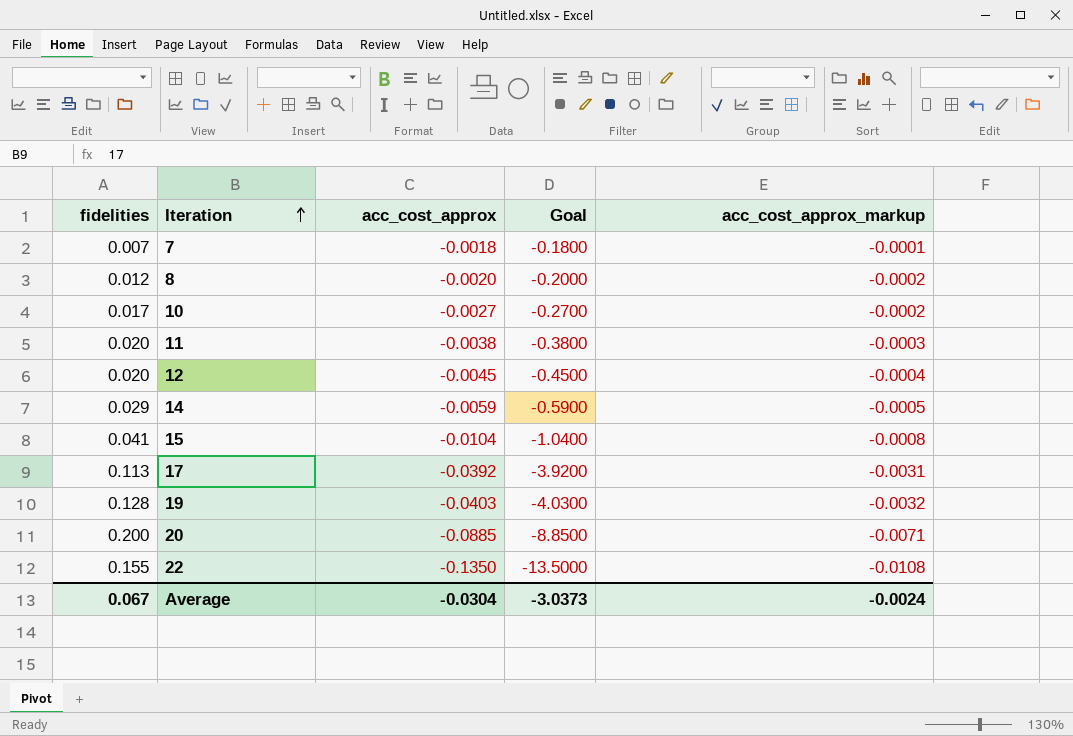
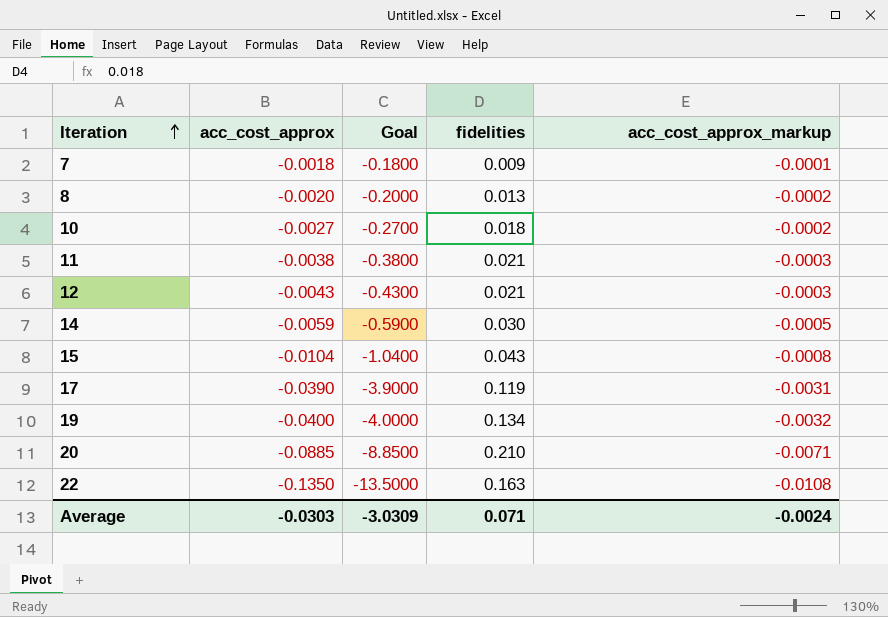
column fidelities | position: 1 -> 4
7 | fidelities: 0.007 -> 0.009
8 | fidelities: 0.012 -> 0.013
10 | fidelities: 0.017 -> 0.018
11 | fidelities: 0.020 -> 0.021
12 | acc_cost_approx: -0.0045 -> -0.0043
12 | Goal: -0.4500 -> -0.4300
12 | fidelities: 0.020 -> 0.021
12 | acc_cost_approx_markup: -0.0004 -> -0.0003
14 | fidelities: 0.029 -> 0.030
15 | fidelities: 0.041 -> 0.043
17 | acc_cost_approx: -0.0392 -> -0.0390
17 | Goal: -3.9200 -> -3.9000
17 | fidelities: 0.113 -> 0.119
19 | acc_cost_approx: -0.0403 -> -0.0400
19 | Goal: -4.0300 -> -4.0000
19 | fidelities: 0.128 -> 0.134
20 | fidelities: 0.200 -> 0.210
22 | fidelities: 0.155 -> 0.163
Average | acc_cost_approx: -0.0304 -> -0.0303
Average | Goal: -3.0373 -> -3.0309
Average | fidelities: 0.067 -> 0.071

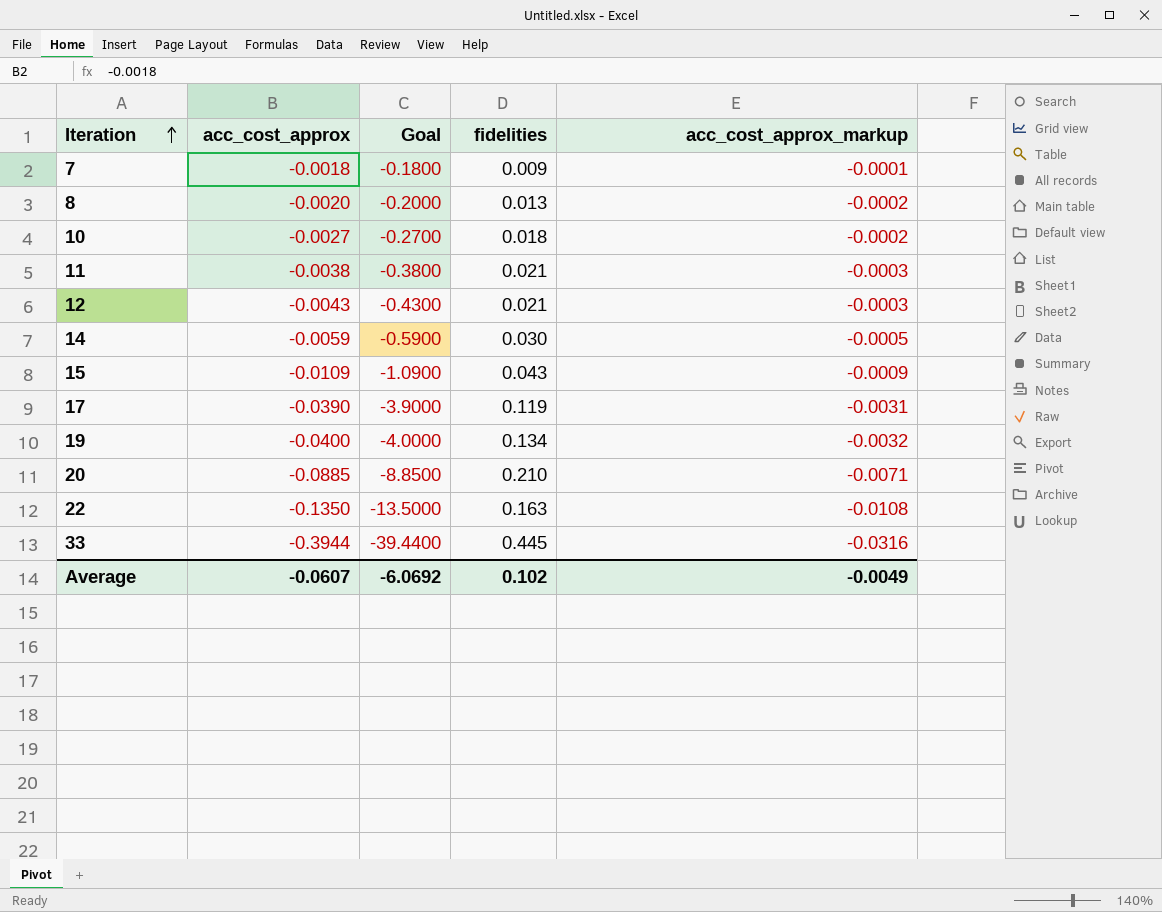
15 | acc_cost_approx: -0.0104 -> -0.0109
15 | Goal: -1.0400 -> -1.0900
15 | acc_cost_approx_markup: -0.0008 -> -0.0009
row 33: none -> -0.3944 | -39.4400 | 0.445 | -0.0316
Average | acc_cost_approx: -0.0303 -> -0.0607
Average | Goal: -3.0309 -> -6.0692
Average | fidelities: 0.071 -> 0.102
Average | acc_cost_approx_markup: -0.0024 -> -0.0049

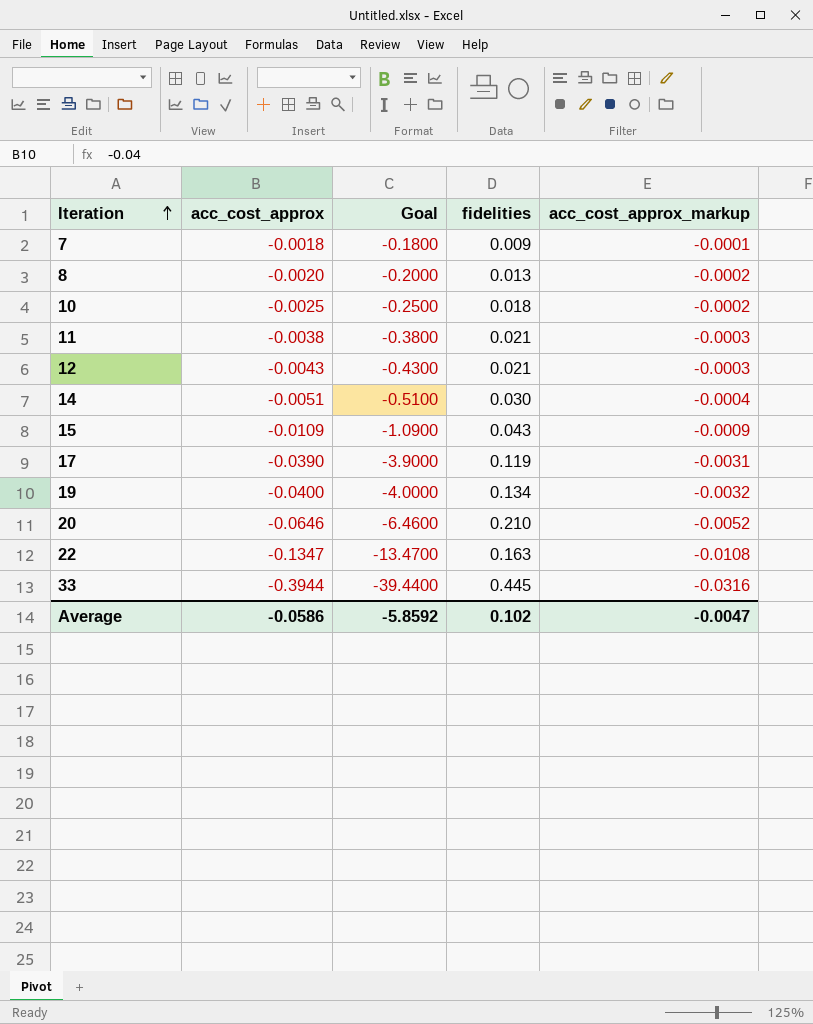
10 | acc_cost_approx: -0.0027 -> -0.0025
10 | Goal: -0.2700 -> -0.2500
14 | acc_cost_approx: -0.0059 -> -0.0051
14 | Goal: -0.5900 -> -0.5100
14 | acc_cost_approx_markup: -0.0005 -> -0.0004
20 | acc_cost_approx: -0.0885 -> -0.0646
20 | Goal: -8.8500 -> -6.4600
20 | acc_cost_approx_markup: -0.0071 -> -0.0052
22 | acc_cost_approx: -0.1350 -> -0.1347
22 | Goal: -13.5000 -> -13.4700
Average | acc_cost_approx: -0.0607 -> -0.0586
Average | Goal: -6.0692 -> -5.8592
Average | acc_cost_approx_markup: -0.0049 -> -0.0047

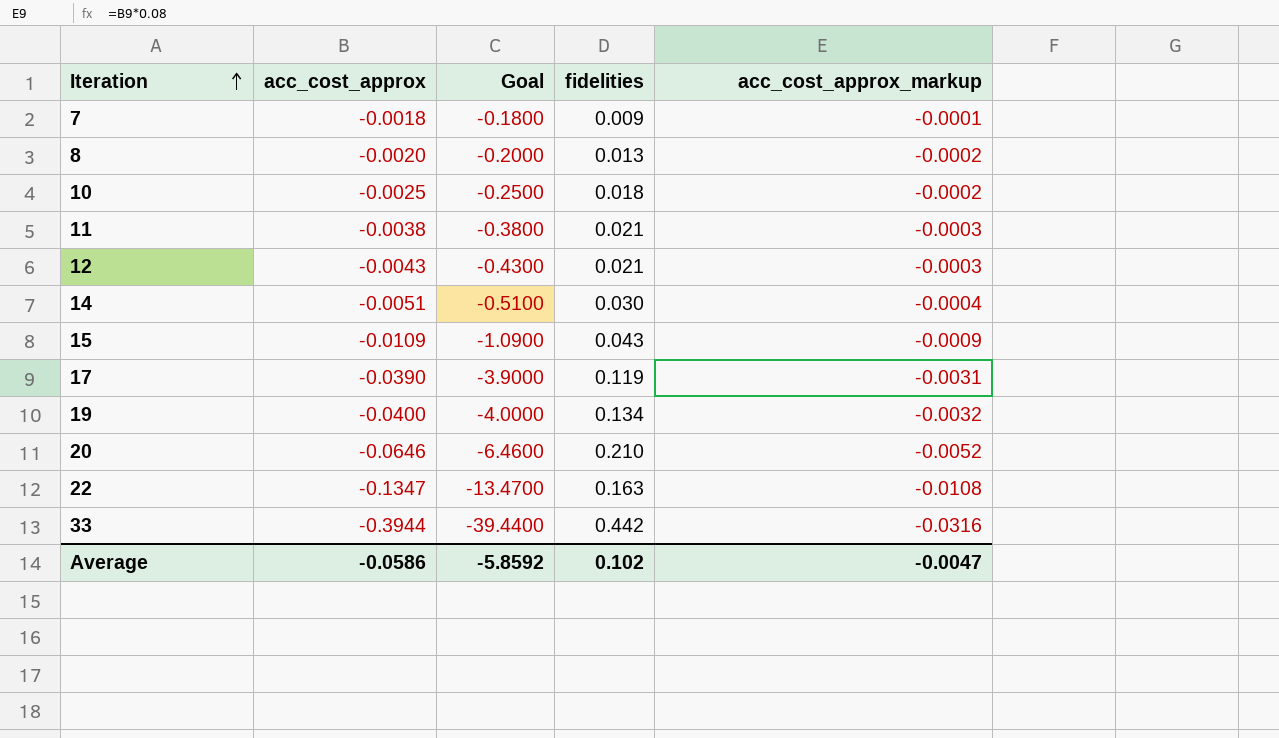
33 | fidelities: 0.445 -> 0.442

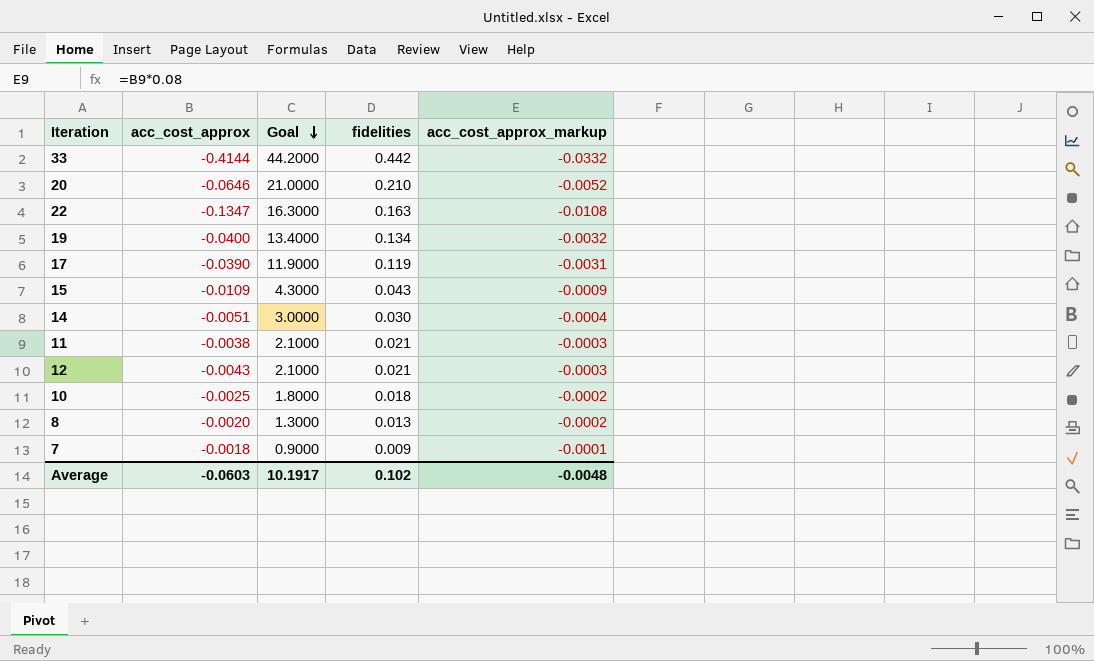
row order: Iteration ascending -> Goal descending
column Goal | formula: [acc_cost_approx] * 100 -> [fidelities] * 100
33 | acc_cost_approx: -0.3944 -> -0.4144
33 | acc_cost_approx_markup: -0.0316 -> -0.0332
Average | acc_cost_approx: -0.0586 -> -0.0603
Average | Goal: -5.8592 -> 10.1917
Average | acc_cost_approx_markup: -0.0047 -> -0.0048

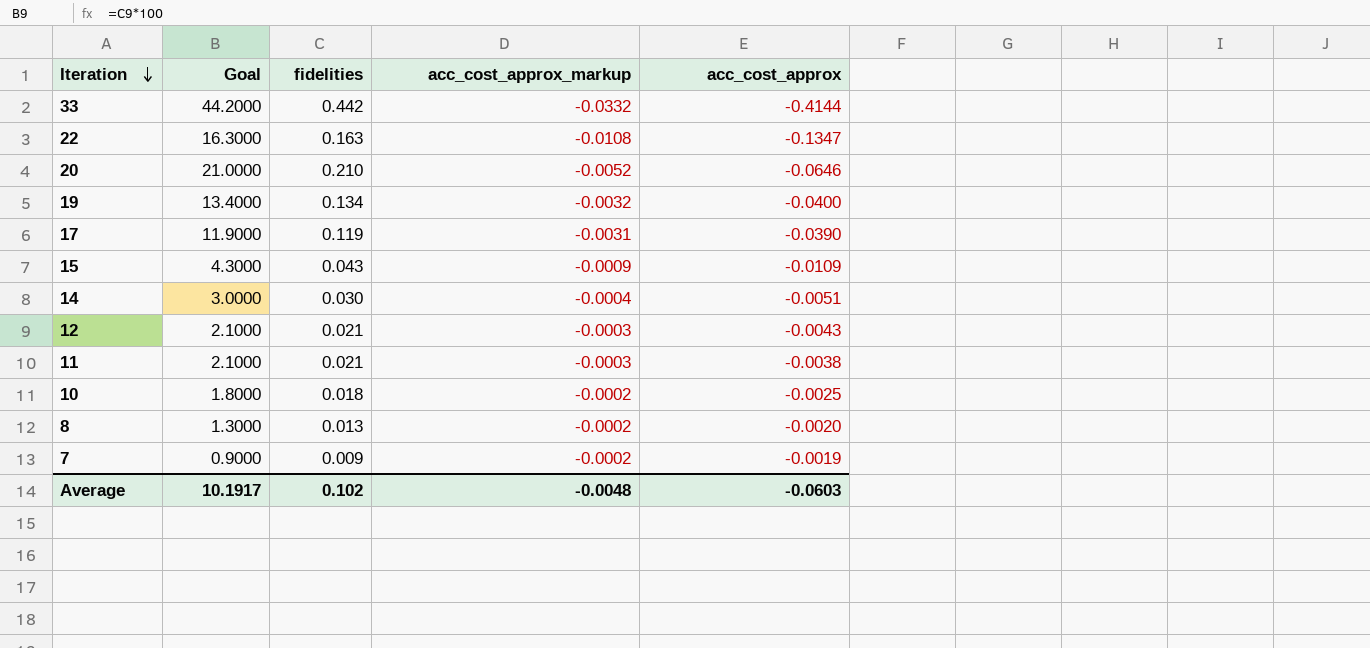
row order: Goal descending -> Iteration descending
column acc_cost_approx | position: 2 -> 5
7 | acc_cost_approx_markup: -0.0001 -> -0.0002
7 | acc_cost_approx: -0.0018 -> -0.0019

